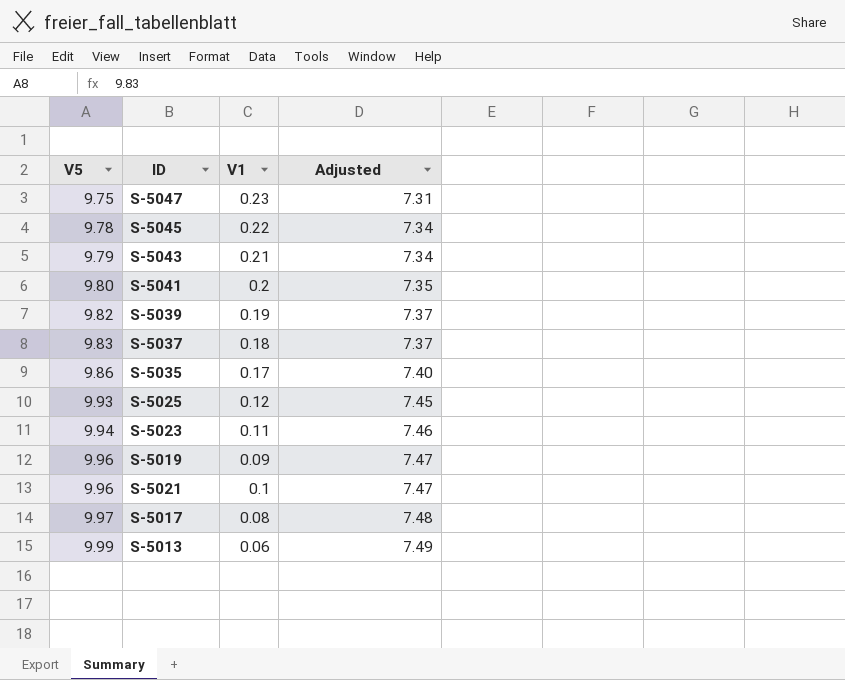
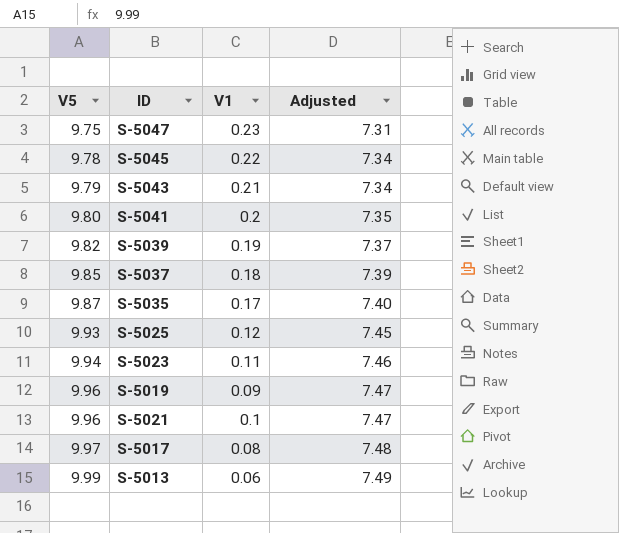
S-5037 | V5: 9.83 -> 9.85
S-5037 | Adjusted: 7.37 -> 7.39
S-5035 | V5: 9.86 -> 9.87

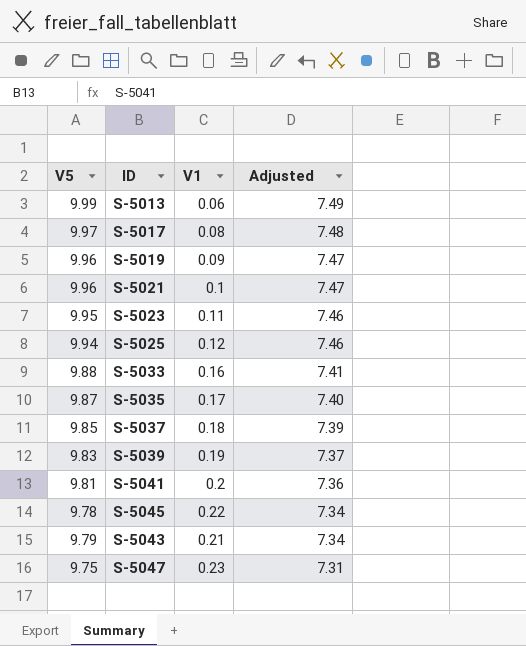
row order: V5 ascending -> Adjusted descending
S-5023 | V5: 9.94 -> 9.95
S-5025 | V5: 9.93 -> 9.94
S-5025 | Adjusted: 7.45 -> 7.46
row S-5033: none -> 9.88 | 0.16 | 7.41
S-5039 | V5: 9.82 -> 9.83
S-5041 | V5: 9.80 -> 9.81
S-5041 | Adjusted: 7.35 -> 7.36

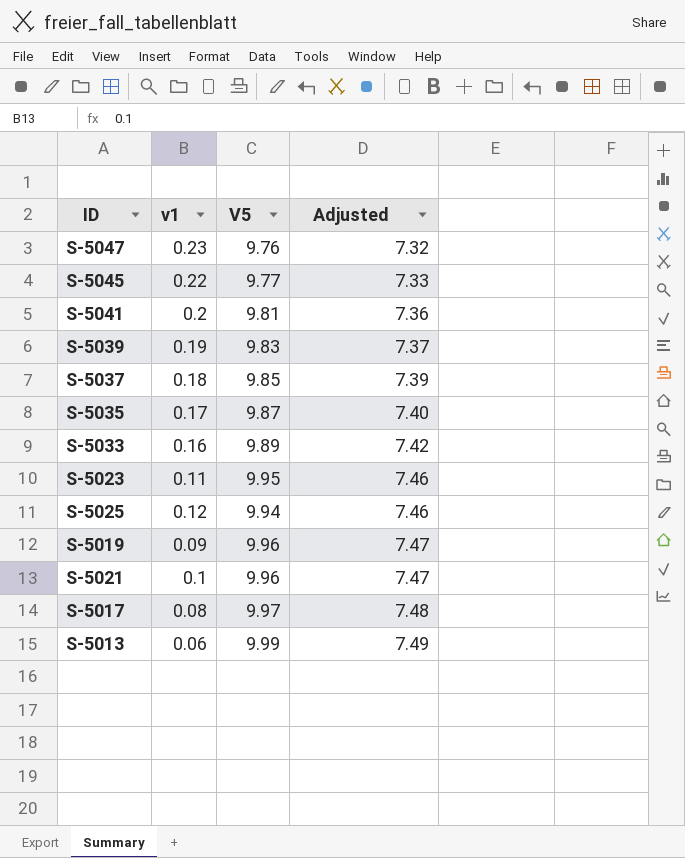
row order: Adjusted descending -> Adjusted ascending
column name: V1 -> v1
column V5 | position: 1 -> 3
row S-5043: 9.79 | 0.21 | 7.34 -> none
S-5047 | V5: 9.75 -> 9.76
S-5047 | Adjusted: 7.31 -> 7.32
S-5045 | V5: 9.78 -> 9.77
S-5045 | Adjusted: 7.34 -> 7.33
S-5033 | V5: 9.88 -> 9.89
S-5033 | Adjusted: 7.41 -> 7.42

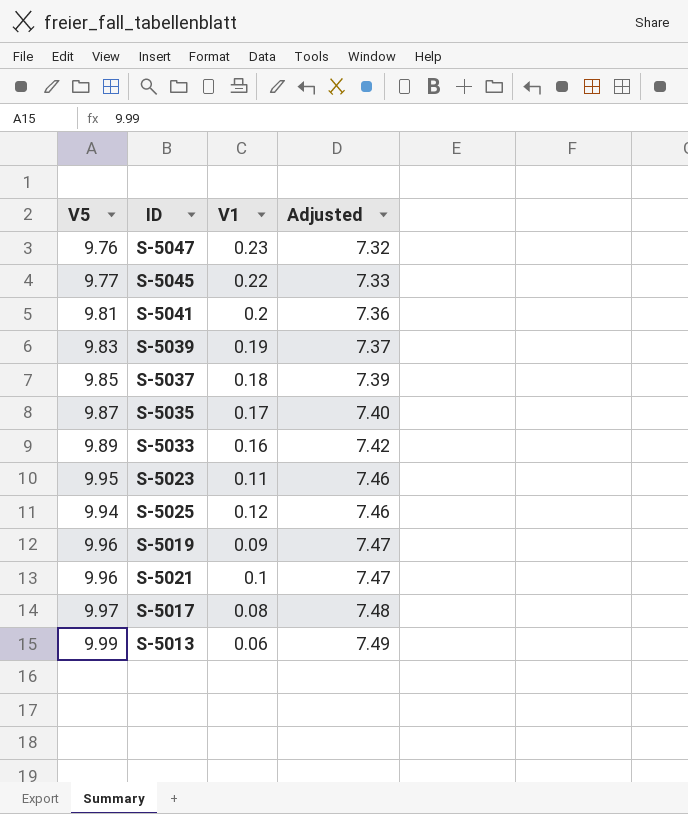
column V5 | position: 3 -> 1
column name: v1 -> V1

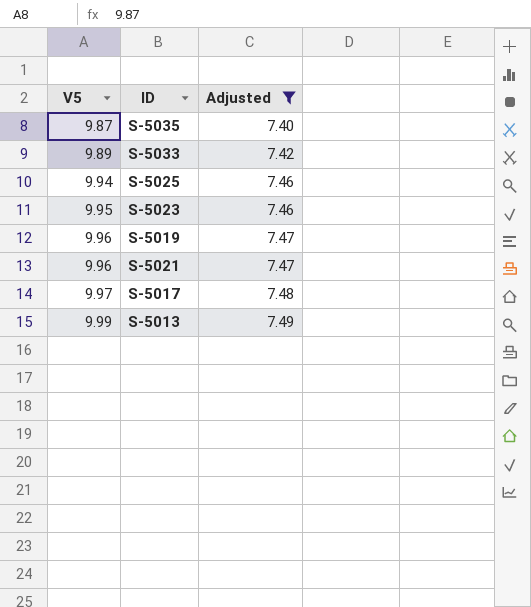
filter: none -> Adjusted >= 7.40
row order: Adjusted ascending -> V5 ascending
column V1 | position: 3 -> none

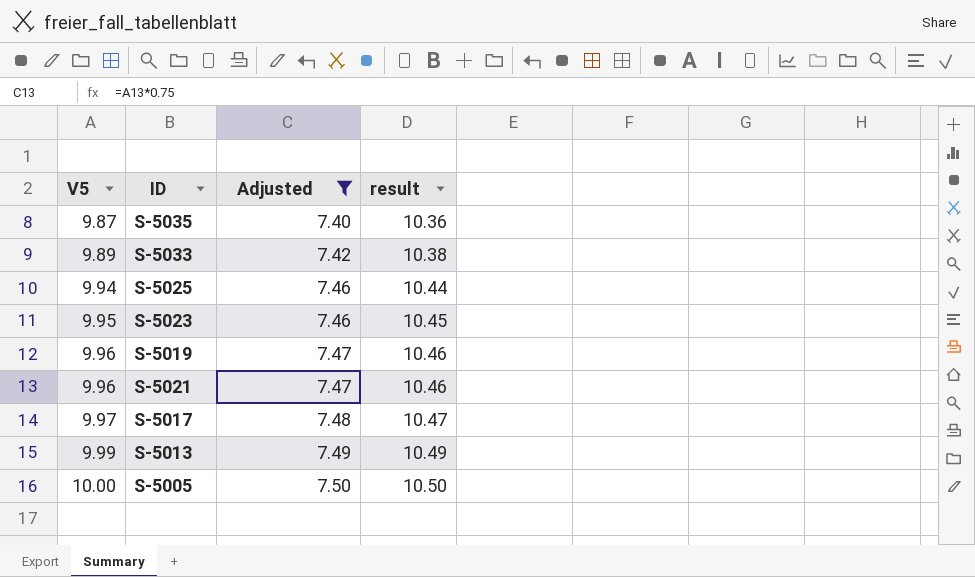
column result | formula: none -> [V5] * 1.05
row S-5005: none -> 10.00 | 7.50 | 10.50

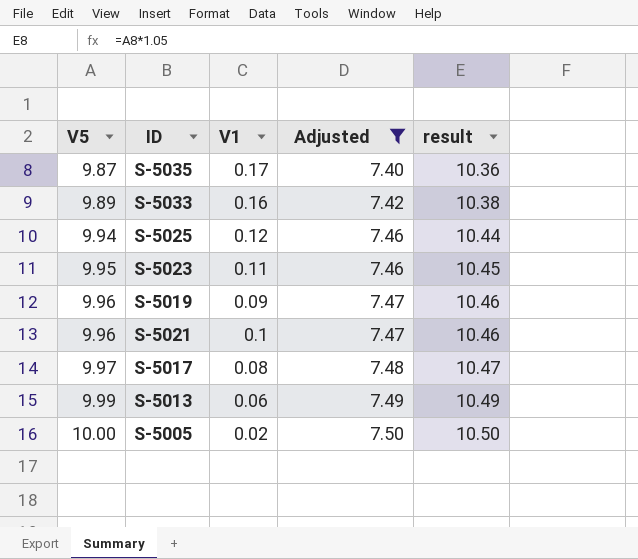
column V1 | position: none -> 3

